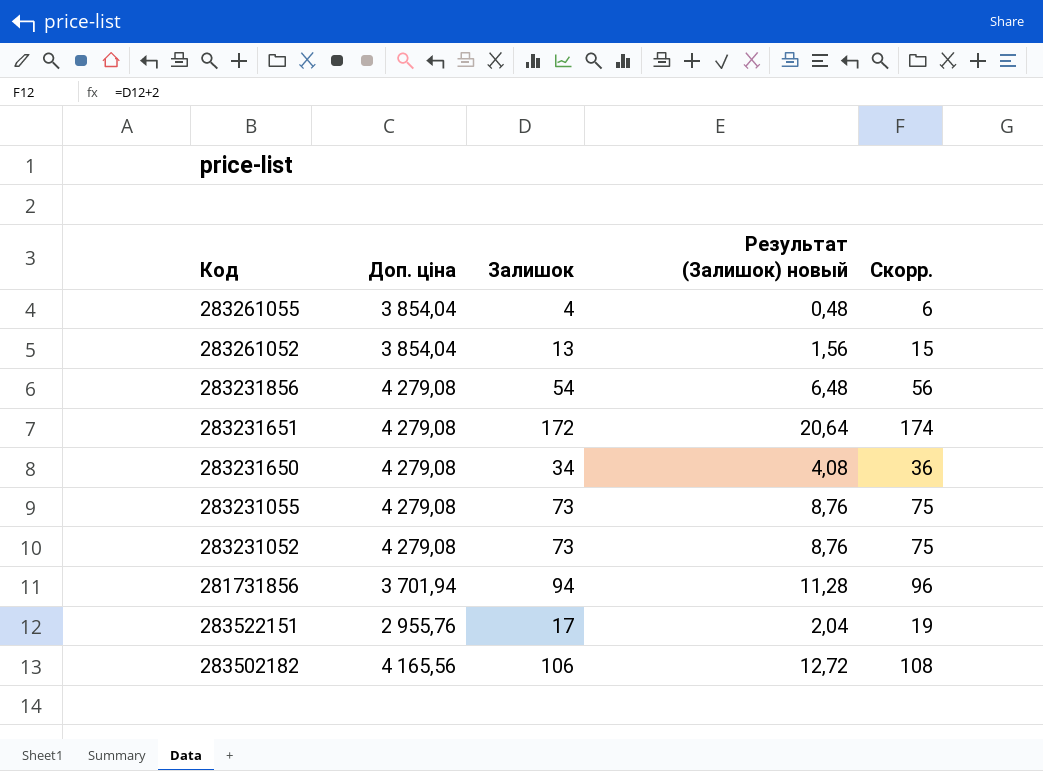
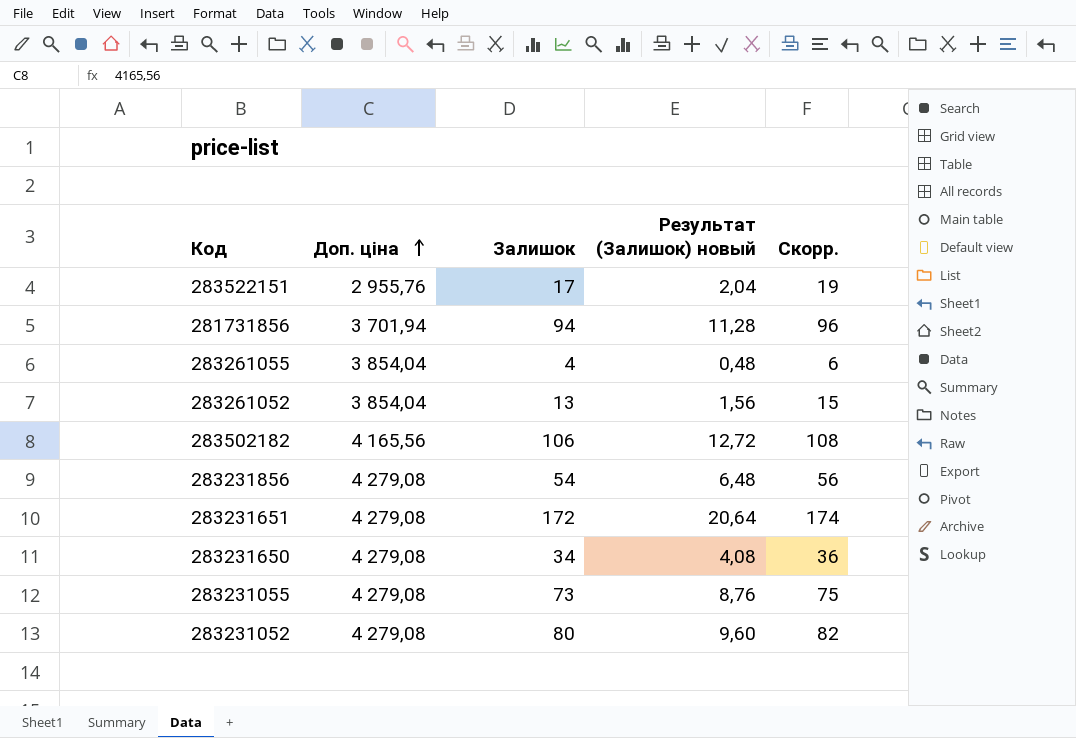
row order: none -> Доп. ціна ascending
283231052 | Залишок: 73 -> 80
283231052 | Результат (Залишок) новый: 8,76 -> 9,60
283231052 | Скорр.: 75 -> 82

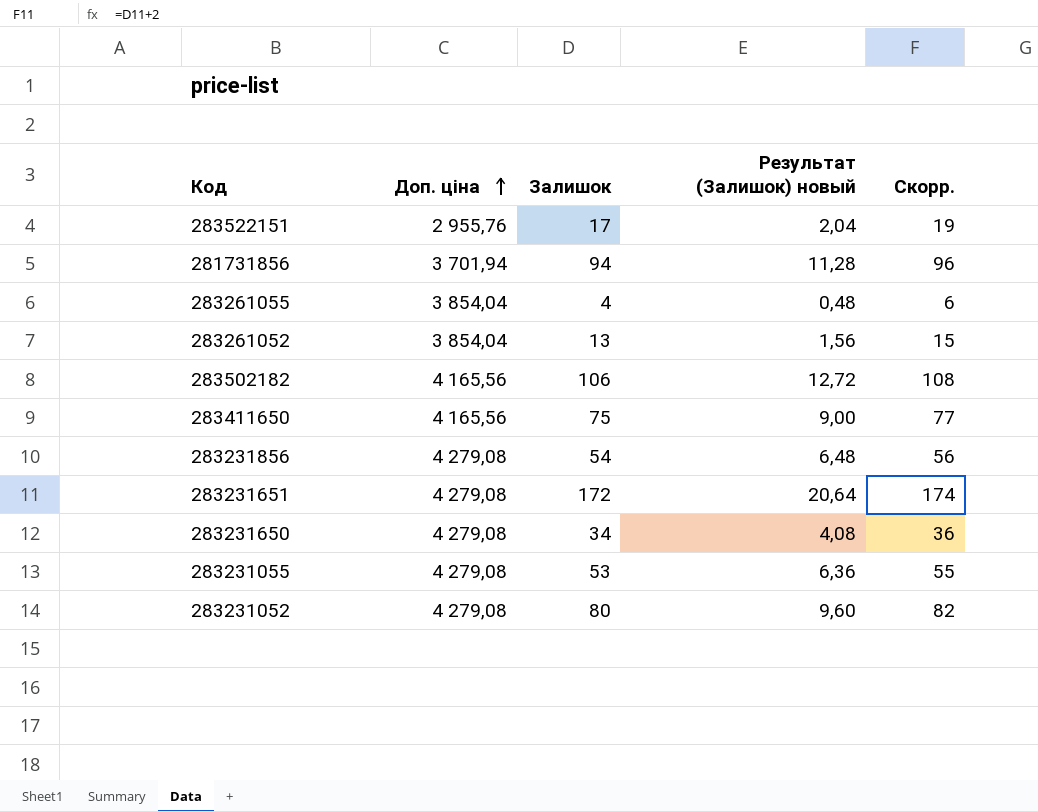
row 283411650: none -> 4 165,56 | 75 | 9,00 | 77
283231055 | Залишок: 73 -> 53
283231055 | Результат (Залишок) новый: 8,76 -> 6,36
283231055 | Скорр.: 75 -> 55

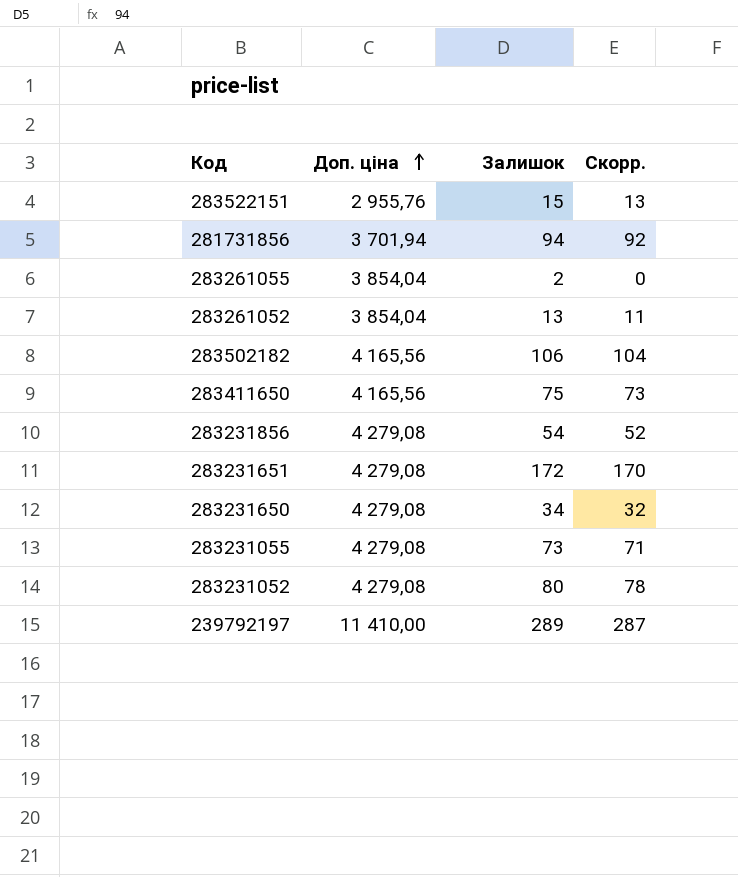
column Результат (Залишок) новый | formula: [Залишок] * 0,12 -> none
column Скорр. | formula: [Залишок] + 2 -> [Залишок] - 2
283522151 | Залишок: 17 -> 15
283261055 | Залишок: 4 -> 2
283231055 | Залишок: 53 -> 73
row 239792197: none -> 11 410,00 | 289 | 287

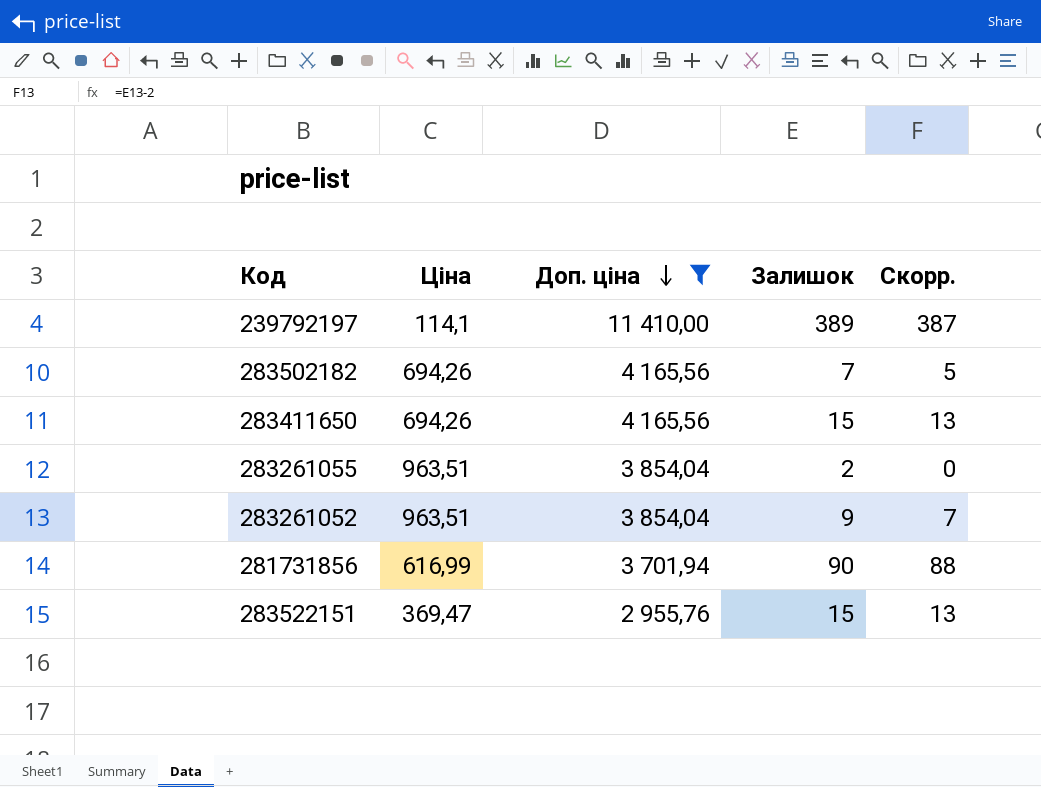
filter: none -> Доп. ціна != 4 279,08
row order: Доп. ціна ascending -> Доп. ціна descending
column Ціна | position: none -> 2
239792197 | Залишок: 289 -> 389
239792197 | Скорр.: 287 -> 387
283502182 | Залишок: 106 -> 7
283502182 | Скорр.: 104 -> 5
283411650 | Залишок: 75 -> 15
283411650 | Скорр.: 73 -> 13
283261052 | Залишок: 13 -> 9
283261052 | Скорр.: 11 -> 7
281731856 | Залишок: 94 -> 90
281731856 | Скорр.: 92 -> 88

